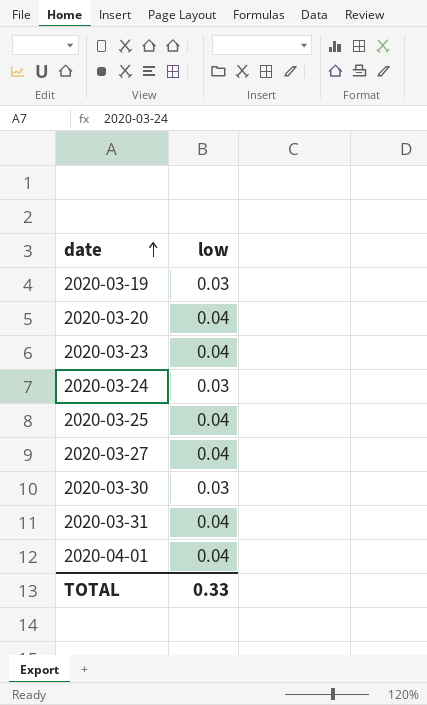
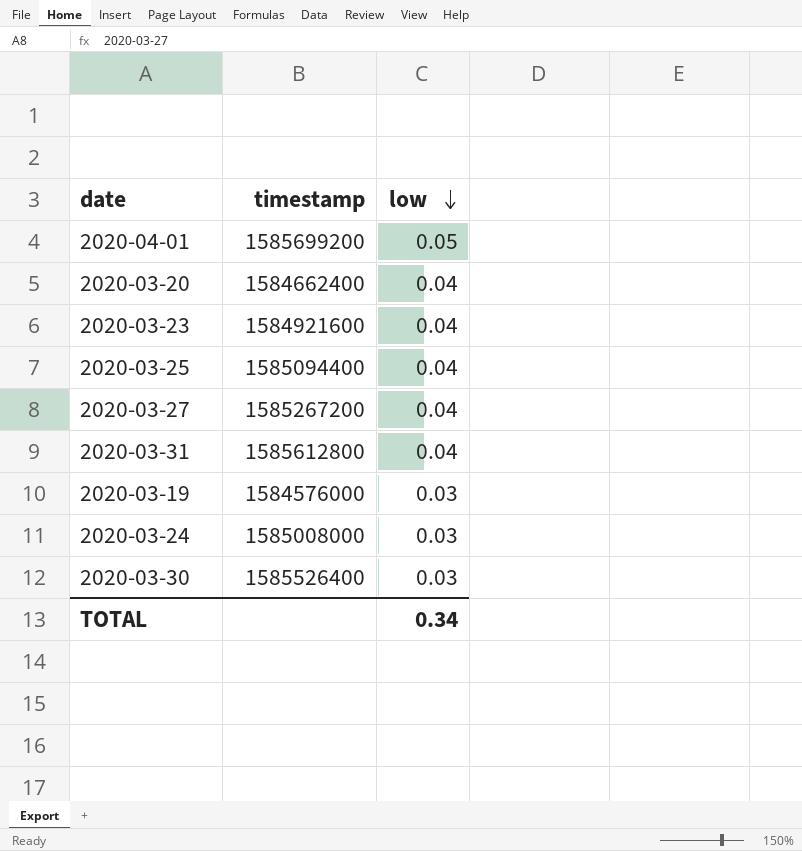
row order: date ascending -> low descending
column timestamp | position: none -> 2
2020-04-01 | low: 0.04 -> 0.05
TOTAL | low: 0.33 -> 0.34

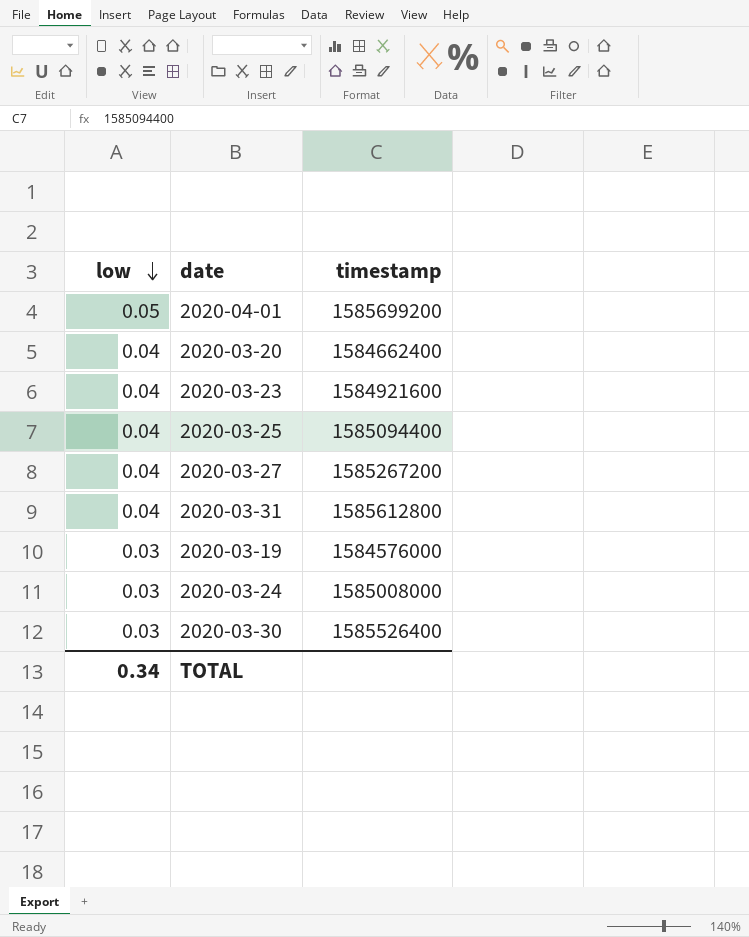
column low | position: 3 -> 1

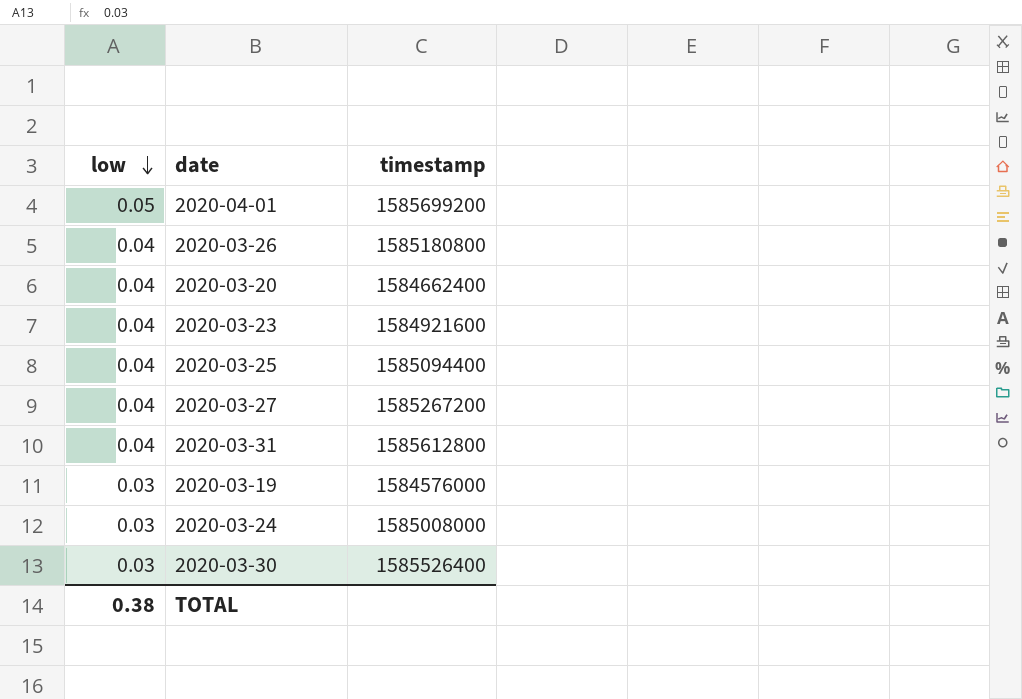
row 2020-03-26: none -> 0.04 | 1585180800
TOTAL | low: 0.34 -> 0.38

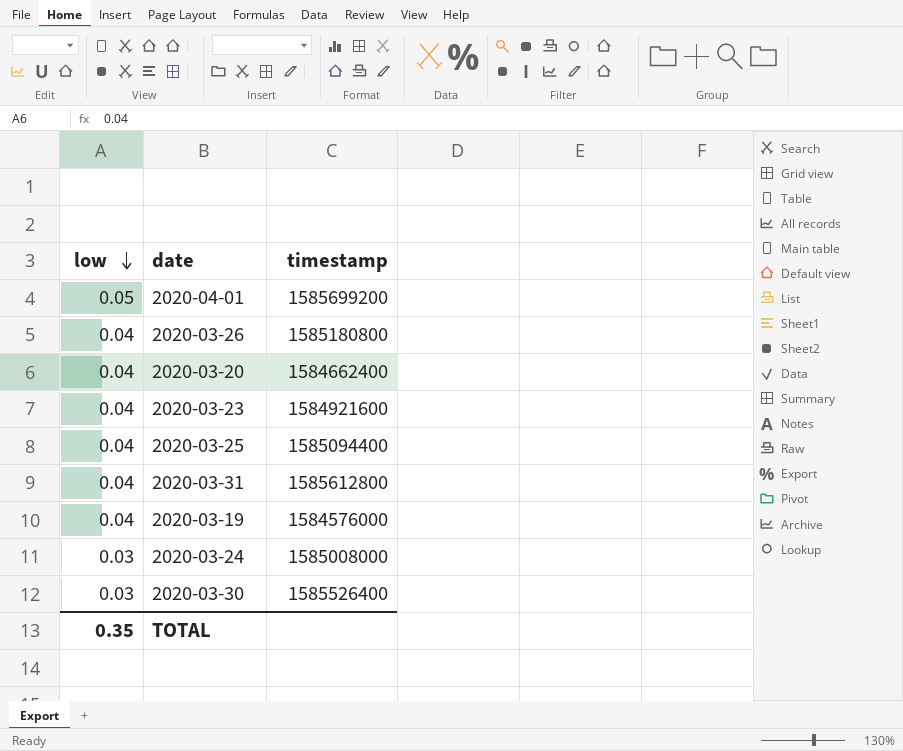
row 2020-03-27: 0.04 | 1585267200 -> none
2020-03-19 | low: 0.03 -> 0.04
TOTAL | low: 0.38 -> 0.35

